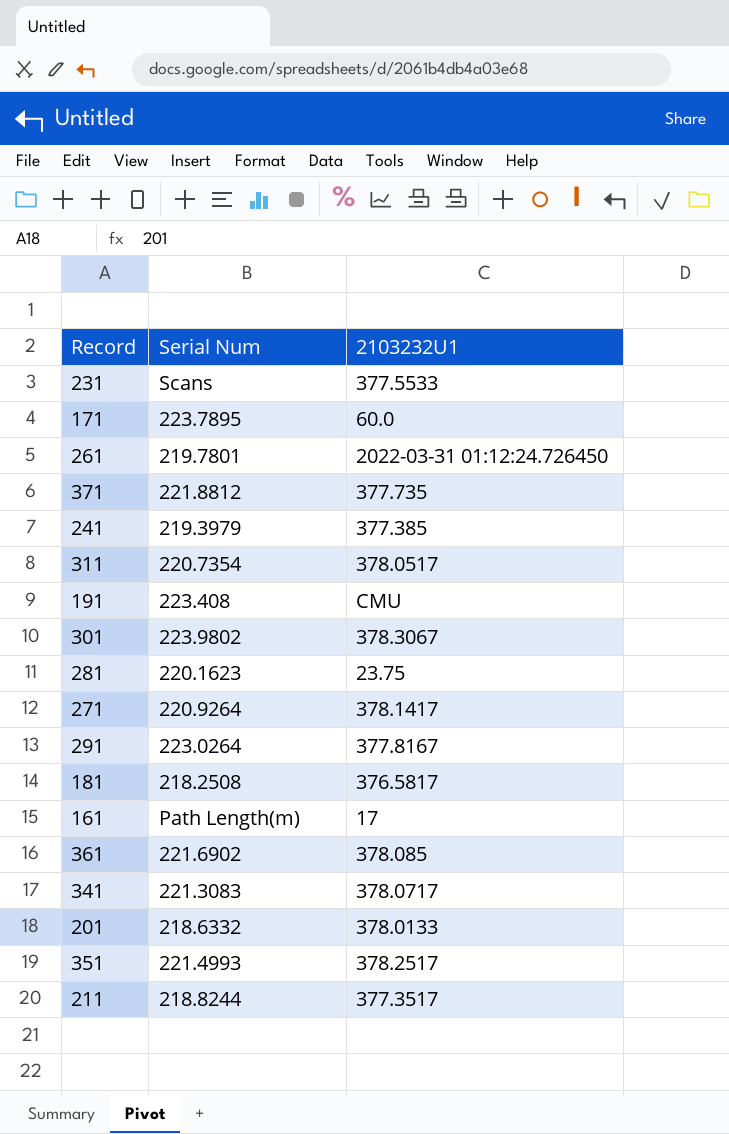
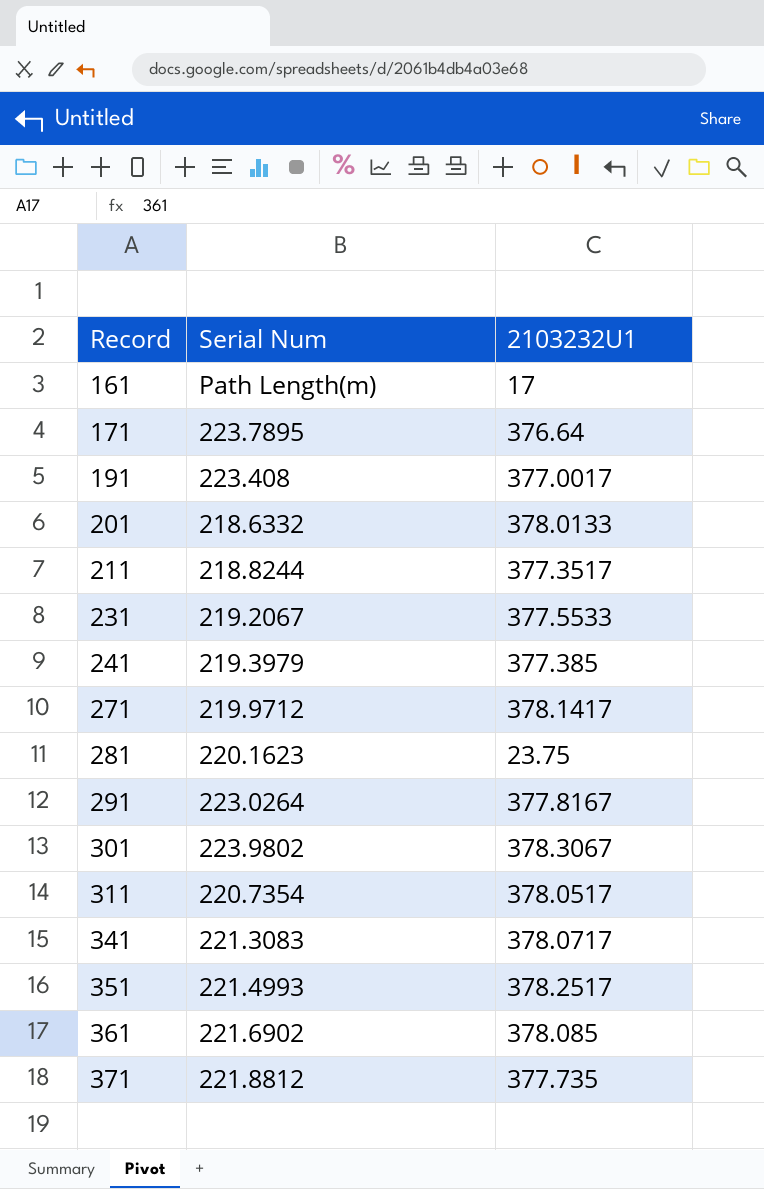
row order: none -> Record ascending
row 261: 219.7801 | 2022-03-31 01:12:24.726450 -> none
row 181: 218.2508 | 376.5817 -> none
171 | 2103232U1: 60.0 -> 376.64
191 | 2103232U1: CMU -> 377.0017
231 | Serial Num: Scans -> 219.2067
271 | Serial Num: 220.9264 -> 219.9712

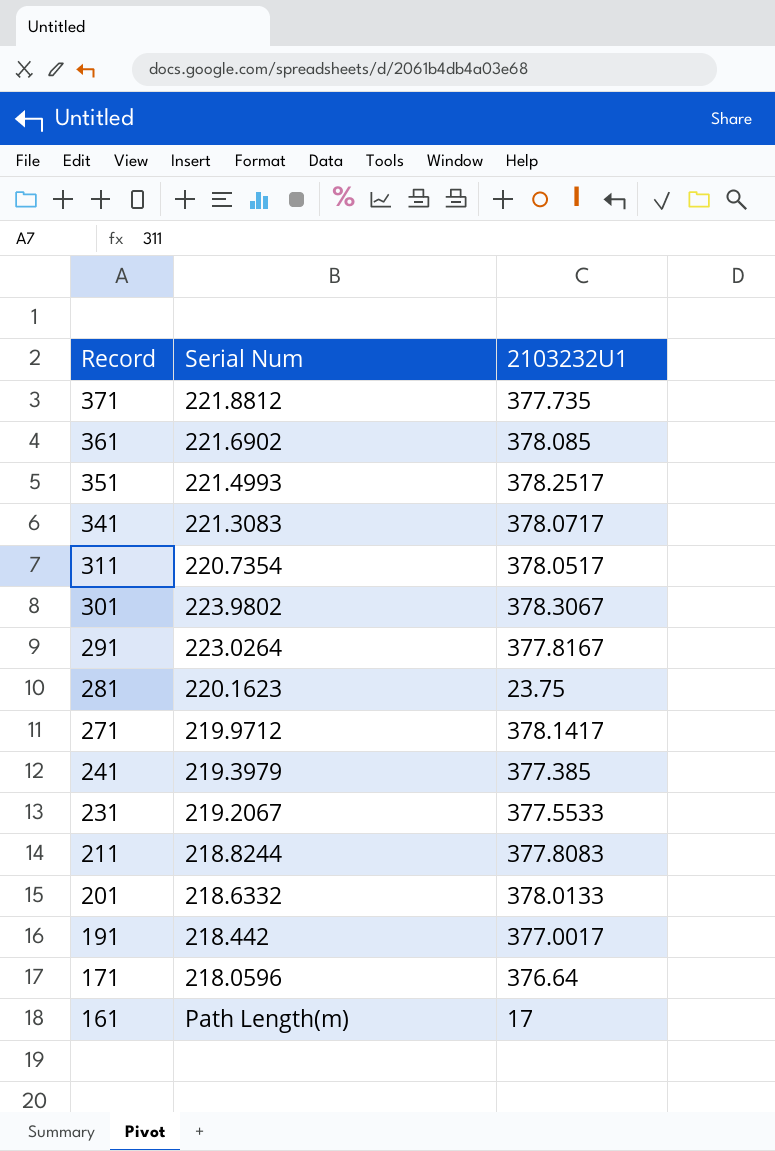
row order: Record ascending -> Record descending
211 | 2103232U1: 377.3517 -> 377.8083
191 | Serial Num: 223.408 -> 218.442
171 | Serial Num: 223.7895 -> 218.0596

